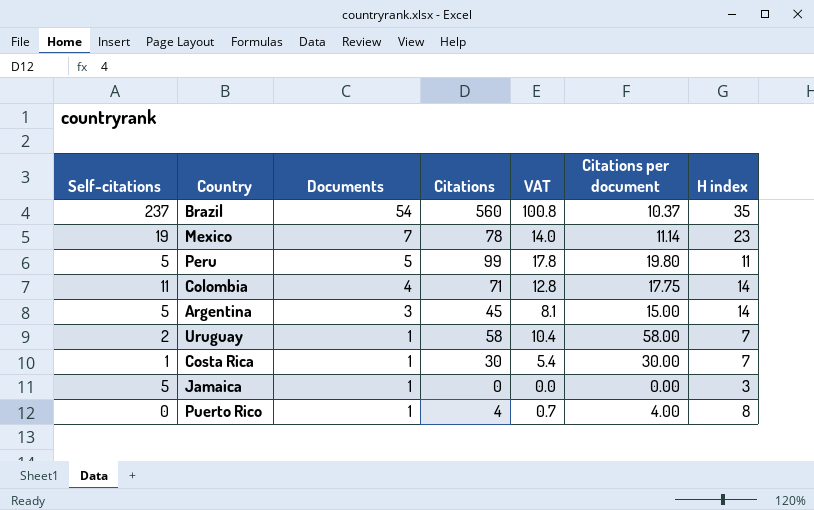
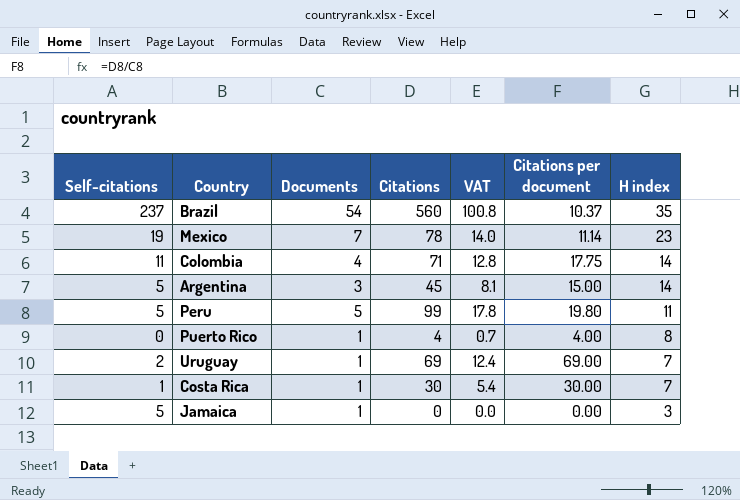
row order: Documents descending -> H index descending
Uruguay | Citations: 58 -> 69
Uruguay | VAT: 10.4 -> 12.4
Uruguay | Citations per document: 58.00 -> 69.00

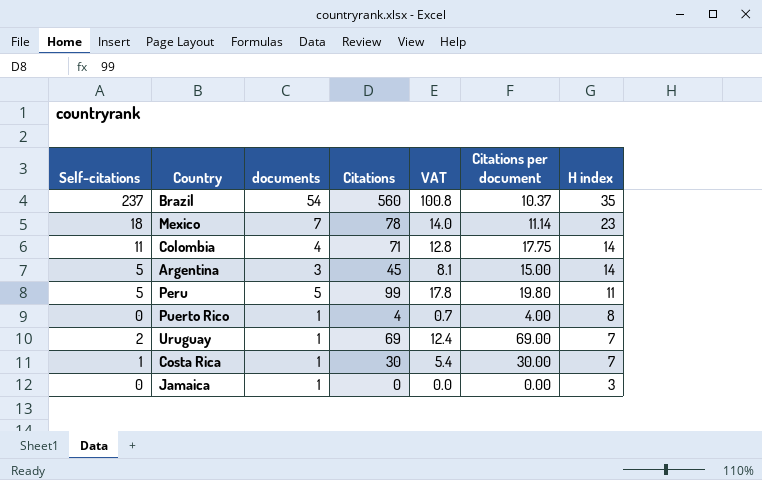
column name: Documents -> documents
Mexico | Self-citations: 19 -> 18
Jamaica | Self-citations: 5 -> 0

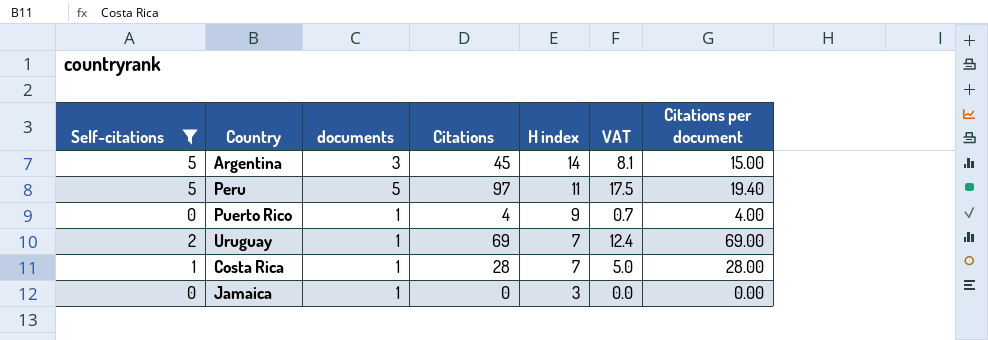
filter: none -> Self-citations <= 5
column H index | position: 7 -> 5
Peru | Citations: 99 -> 97
Peru | VAT: 17.8 -> 17.5
Peru | Citations per document: 19.80 -> 19.40
Puerto Rico | H index: 8 -> 9
Costa Rica | Citations: 30 -> 28
Costa Rica | VAT: 5.4 -> 5.0
Costa Rica | Citations per document: 30.00 -> 28.00

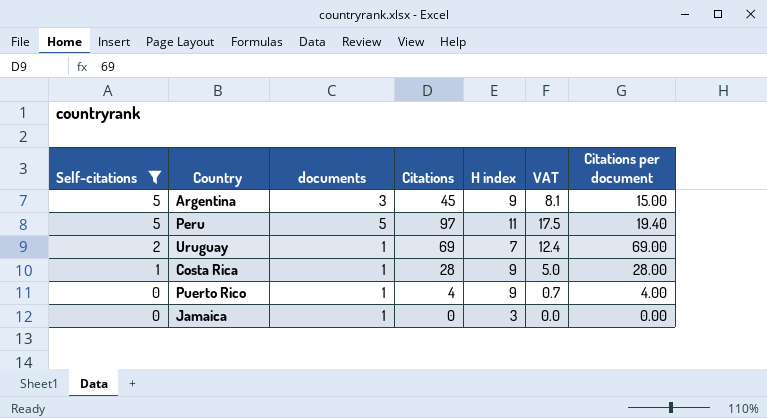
row order: H index descending -> Self-citations descending
Argentina | H index: 14 -> 9
Costa Rica | H index: 7 -> 9

